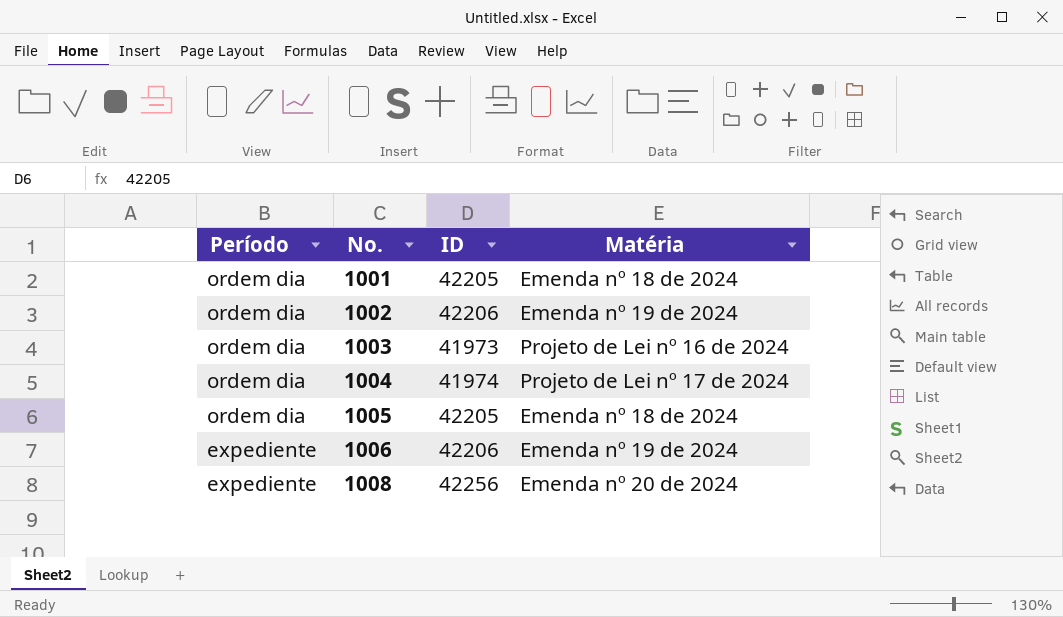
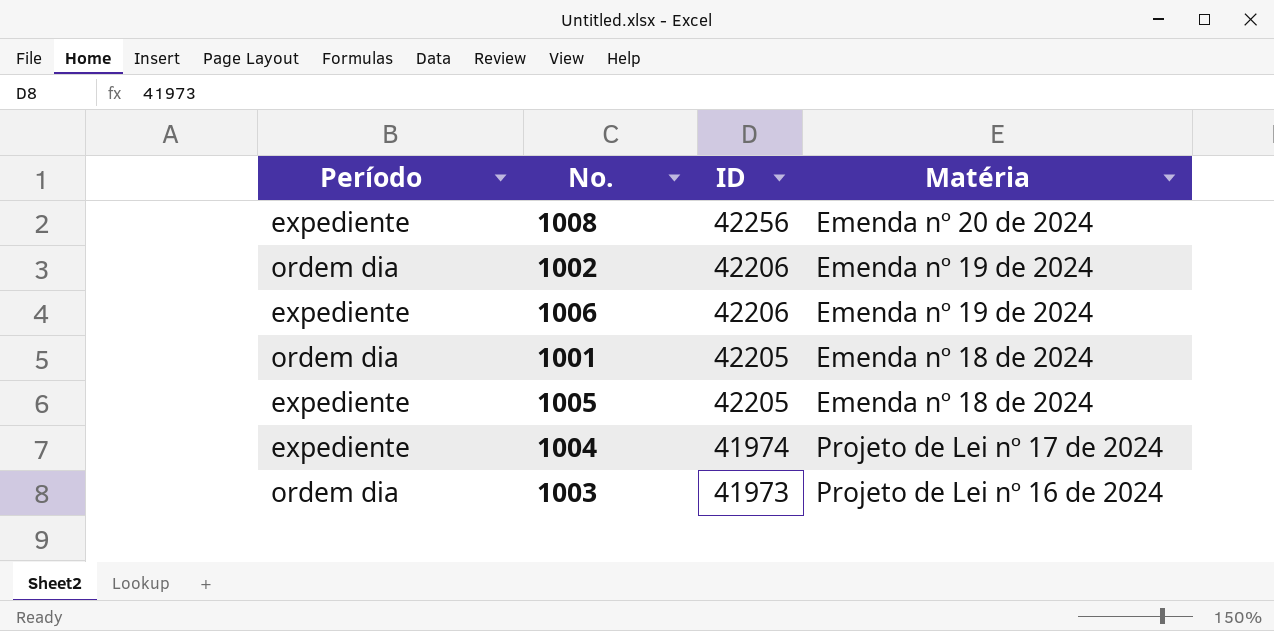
row order: Período descending -> ID descending
1005 | Período: ordem dia -> expediente
1004 | Período: ordem dia -> expediente

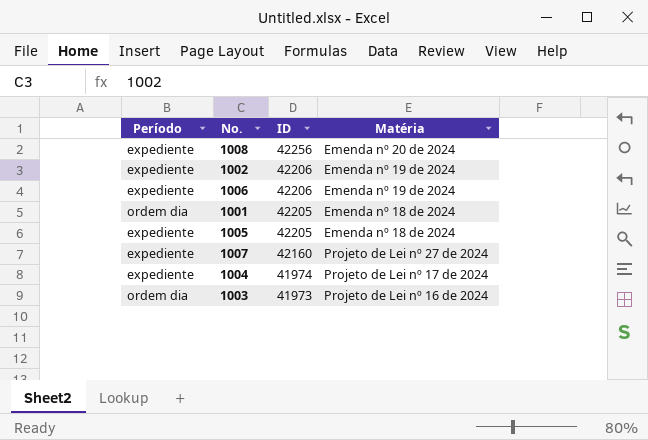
1002 | Período: ordem dia -> expediente
row 1007: none -> expediente | 42160 | Projeto de Lei nº 27 de 2024

